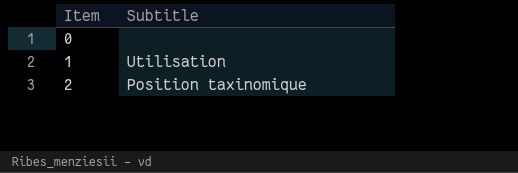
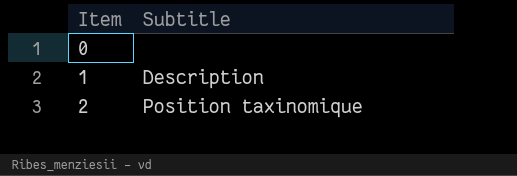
1 | Subtitle: Utilisation -> Description

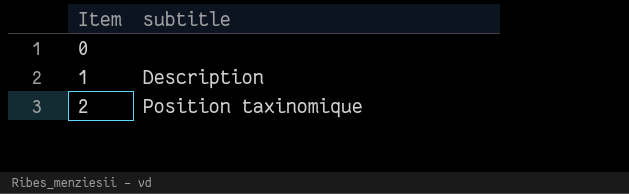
column name: Subtitle -> subtitle

